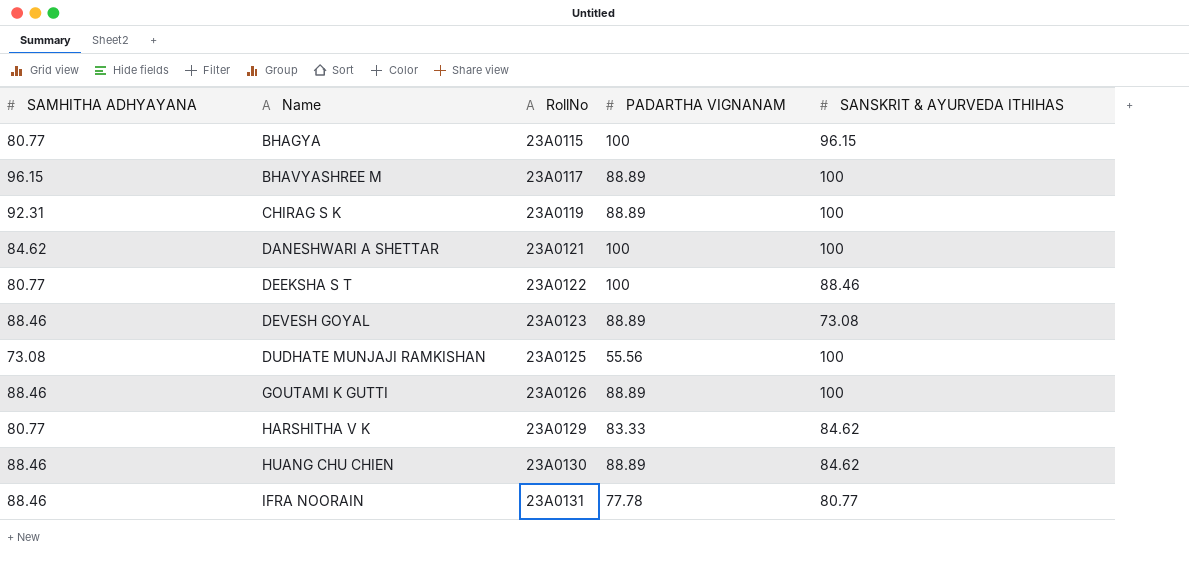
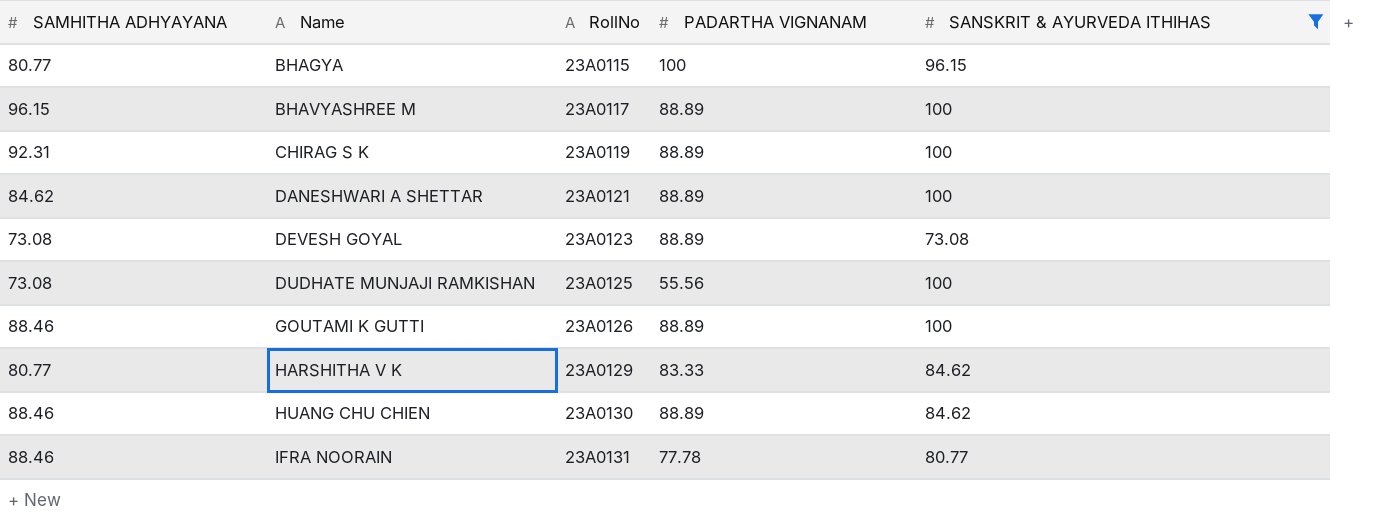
filter: none -> SANSKRIT & AYURVEDA ITHIHAS != 88.46
DANESHWARI A SHETTAR | PADARTHA VIGNANAM: 100 -> 88.89
DEVESH GOYAL | SAMHITHA ADHYAYANA: 88.46 -> 73.08

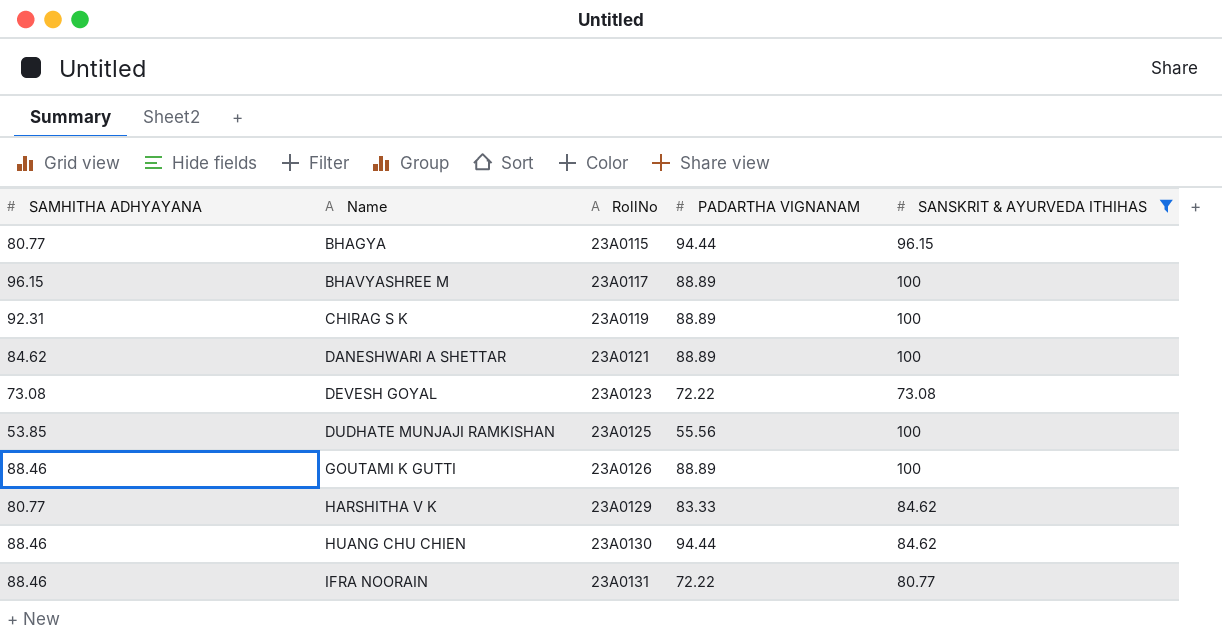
BHAGYA | PADARTHA VIGNANAM: 100 -> 94.44
DEVESH GOYAL | PADARTHA VIGNANAM: 88.89 -> 72.22
DUDHATE MUNJAJI RAMKISHAN | SAMHITHA ADHYAYANA: 73.08 -> 53.85
HUANG CHU CHIEN | PADARTHA VIGNANAM: 88.89 -> 94.44
IFRA NOORAIN | PADARTHA VIGNANAM: 77.78 -> 72.22

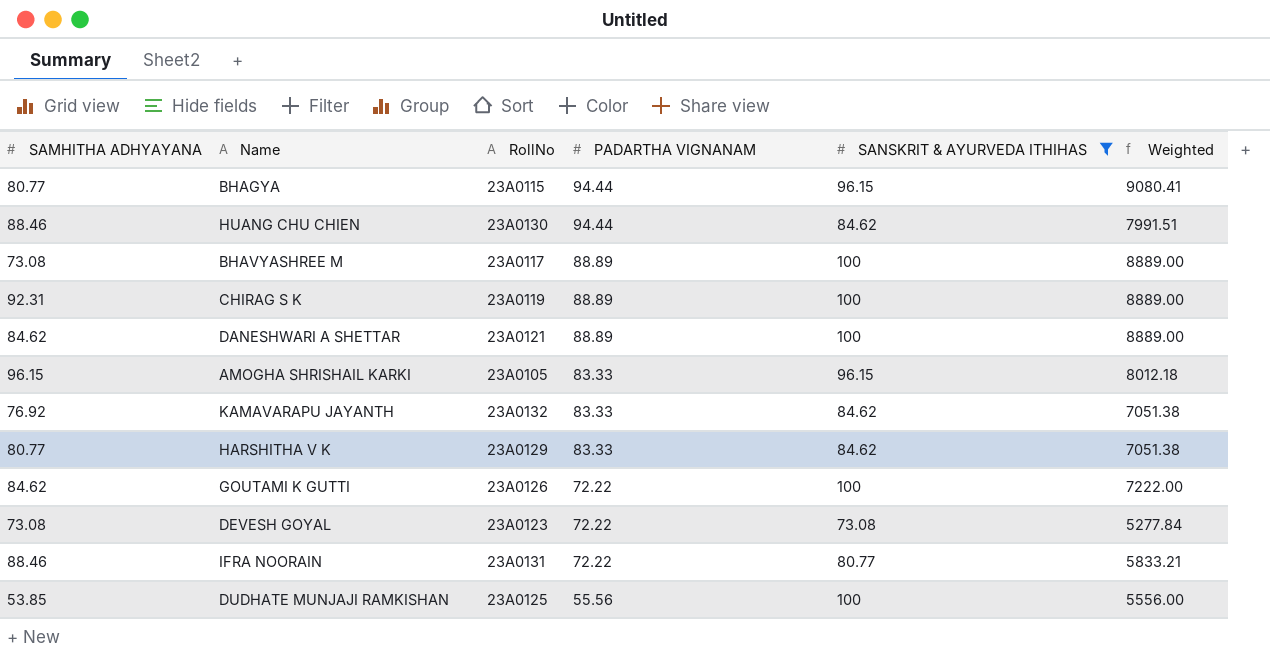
row order: Name ascending -> PADARTHA VIGNANAM descending
column Weighted | formula: none -> [PADARTHA VIGNANAM] * [SANSKRIT & AYURVEDA ITHIHAS]
BHAVYASHREE M | SAMHITHA ADHYAYANA: 96.15 -> 73.08
row AMOGHA SHRISHAIL KARKI: none -> 96.15 | 23A0105 | 83.33 | 96.15 | 8012.18
row KAMAVARAPU JAYANTH: none -> 76.92 | 23A0132 | 83.33 | 84.62 | 7051.38
GOUTAMI K GUTTI | SAMHITHA ADHYAYANA: 88.46 -> 84.62
GOUTAMI K GUTTI | PADARTHA VIGNANAM: 88.89 -> 72.22

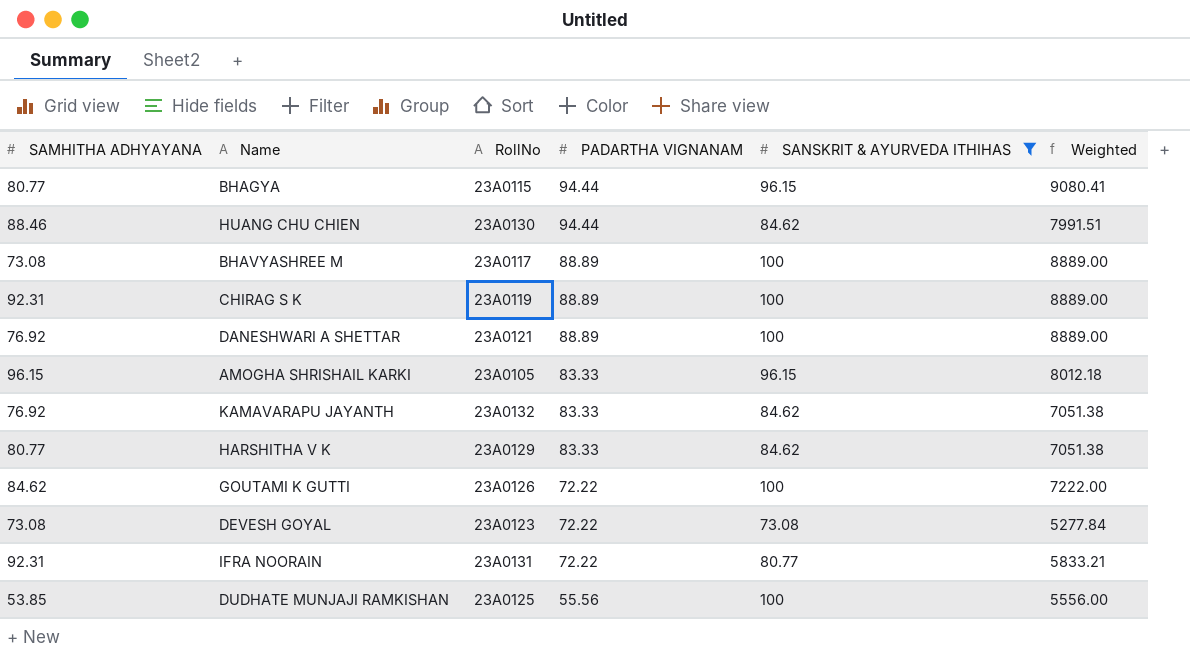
DANESHWARI A SHETTAR | SAMHITHA ADHYAYANA: 84.62 -> 76.92
IFRA NOORAIN | SAMHITHA ADHYAYANA: 88.46 -> 92.31

